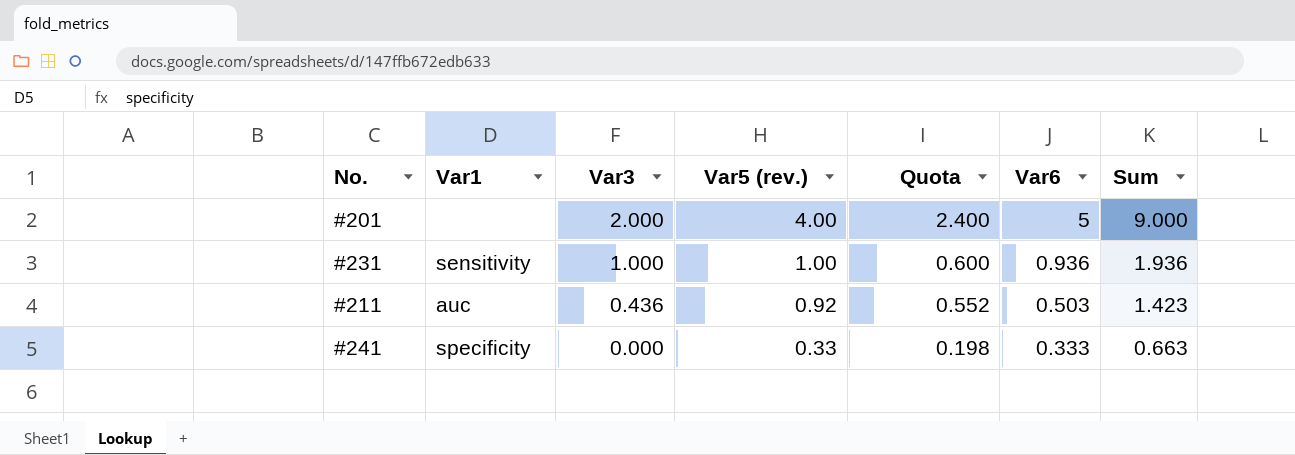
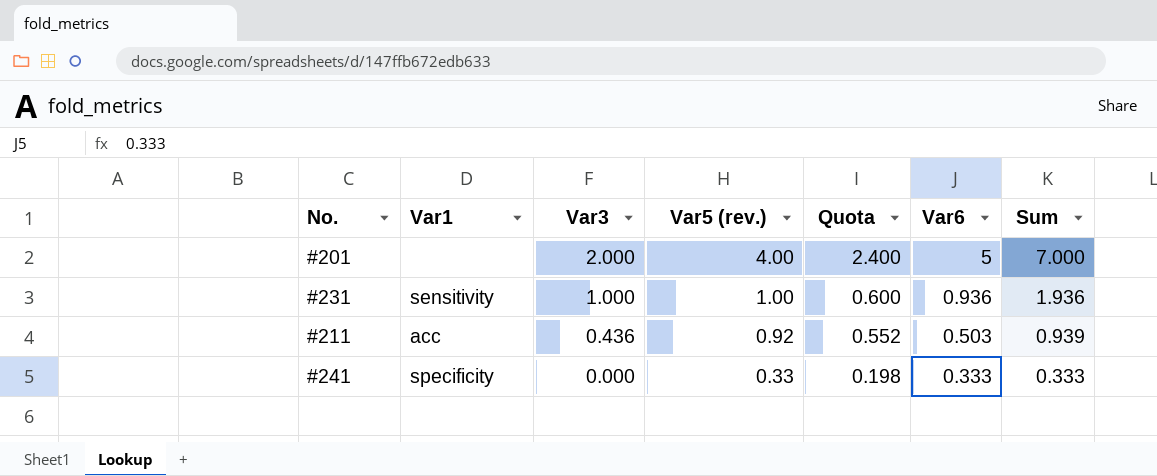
column Sum | formula: [Var5 (rev.)] + [Var6] -> [Var3] + [Var6]
#211 | Var1: auc -> acc

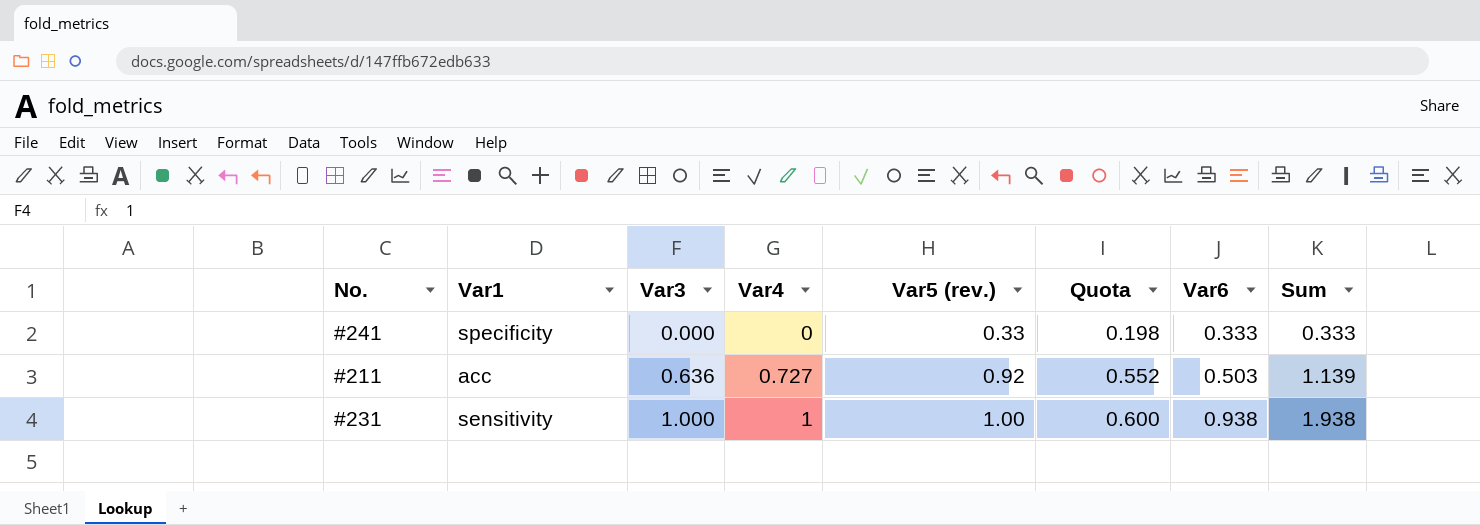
row order: Var3 descending -> Var3 ascending
column Var4 | position: none -> 4
row #201: none | 2.000 | 4.00 | 2.400 | 5 | 7.000 -> none
#211 | Var3: 0.436 -> 0.636
#211 | Sum: 0.939 -> 1.139
#231 | Var6: 0.936 -> 0.938
#231 | Sum: 1.936 -> 1.938

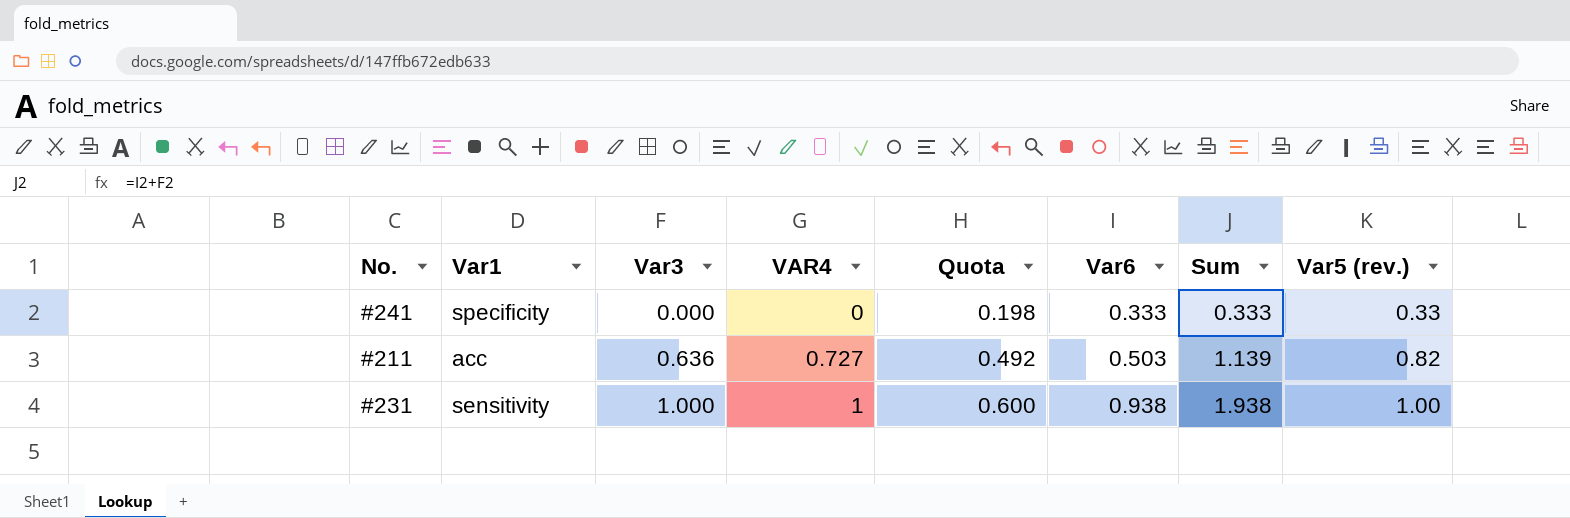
column name: Var4 -> VAR4
column Var5 (rev.) | position: 5 -> 8
#211 | Quota: 0.552 -> 0.492
#211 | Var5 (rev.): 0.92 -> 0.82

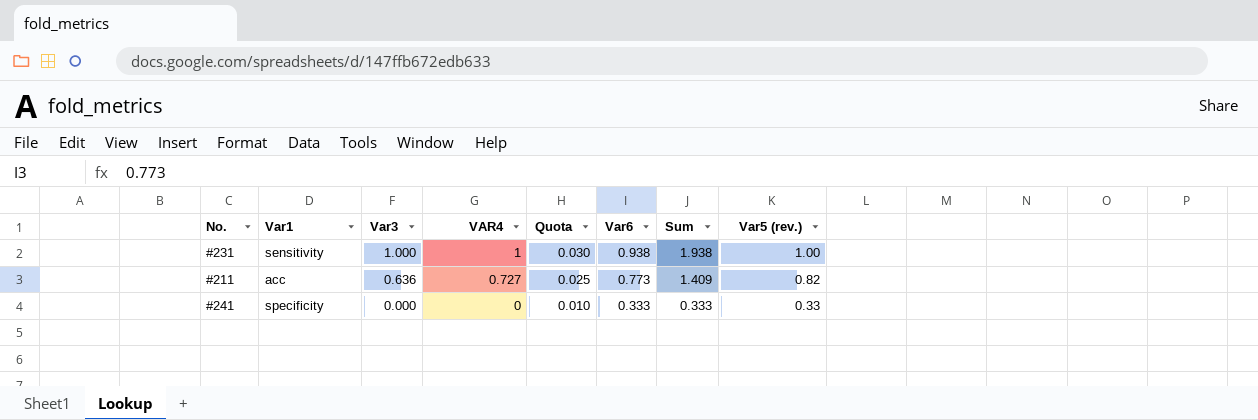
row order: Var3 ascending -> Var3 descending
column Quota | formula: [Var5 (rev.)] * 0.6 -> [Var5 (rev.)] * 0.03
#211 | Var6: 0.503 -> 0.773
#211 | Sum: 1.139 -> 1.409

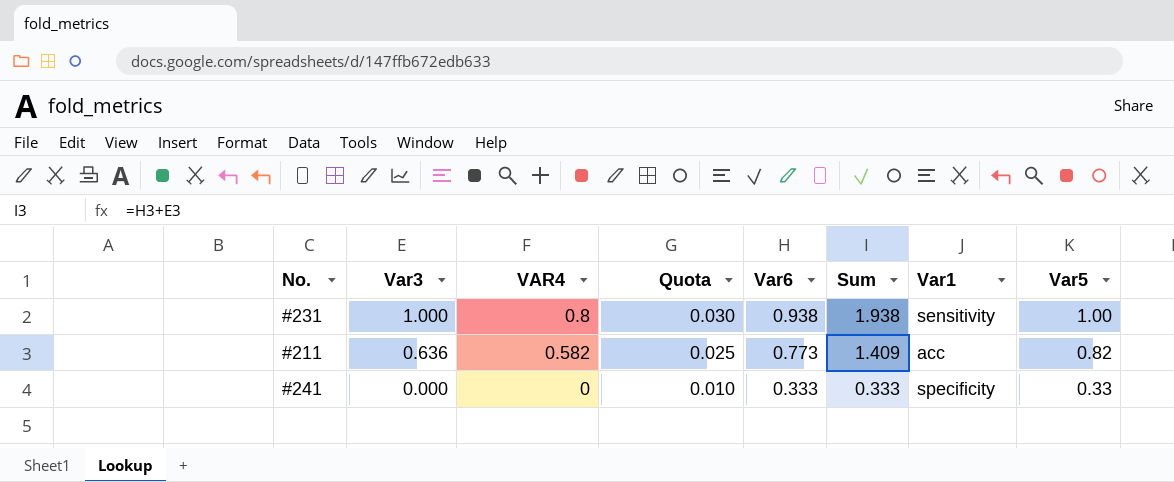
column Var1 | position: 2 -> 7
column name: Var5 (rev.) -> Var5
#231 | VAR4: 1 -> 0.8
#211 | VAR4: 0.727 -> 0.582

